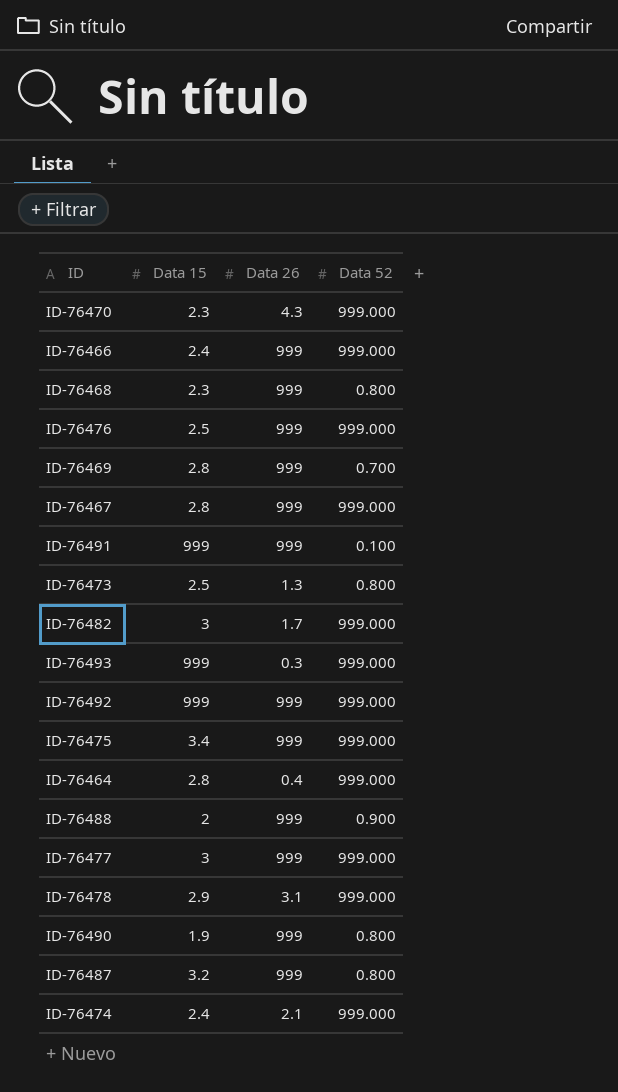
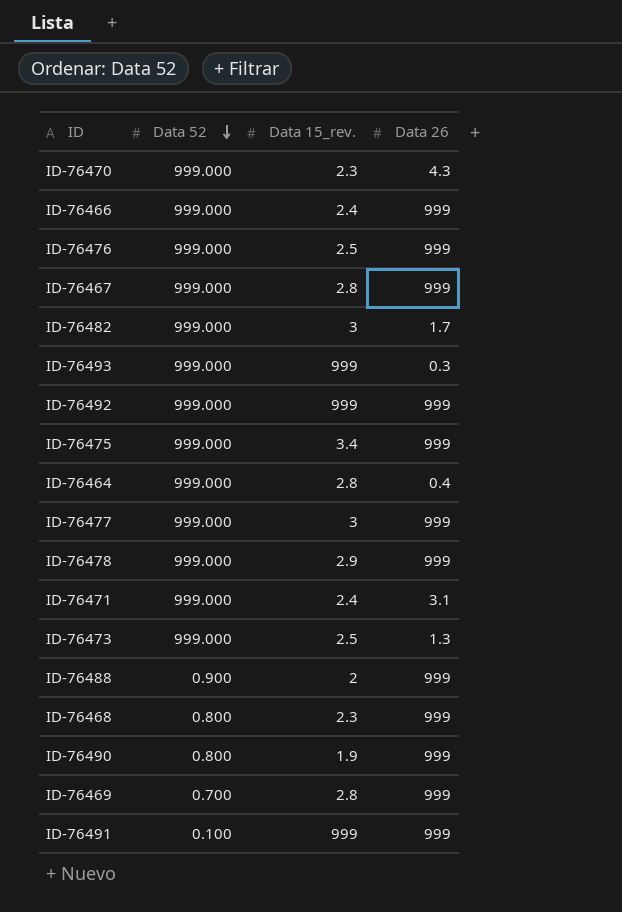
row order: none -> Data 52 descending
column Data 52 | position: 4 -> 2
column name: Data 15 -> Data 15_rev.
row ID-76487: 3.2 | 999 | 0.800 -> none
row ID-76474: 2.4 | 2.1 | 999.000 -> none
ID-76478 | Data 26: 3.1 -> 999
row ID-76471: none -> 999.000 | 2.4 | 3.1
ID-76473 | Data 52: 0.800 -> 999.000

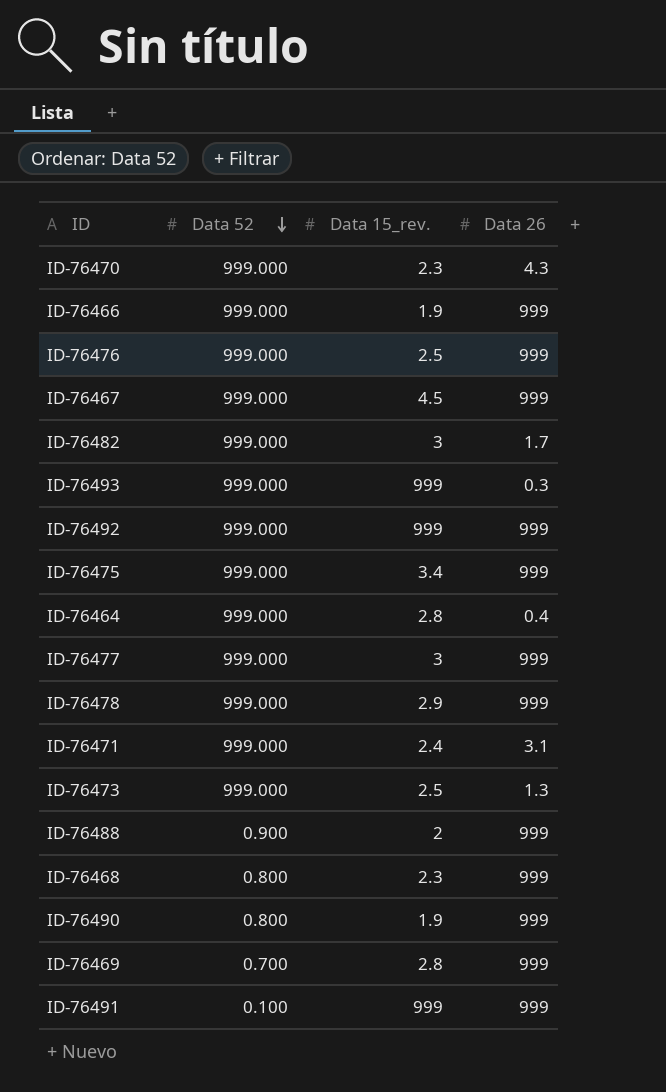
ID-76466 | Data 15_rev.: 2.4 -> 1.9
ID-76467 | Data 15_rev.: 2.8 -> 4.5

